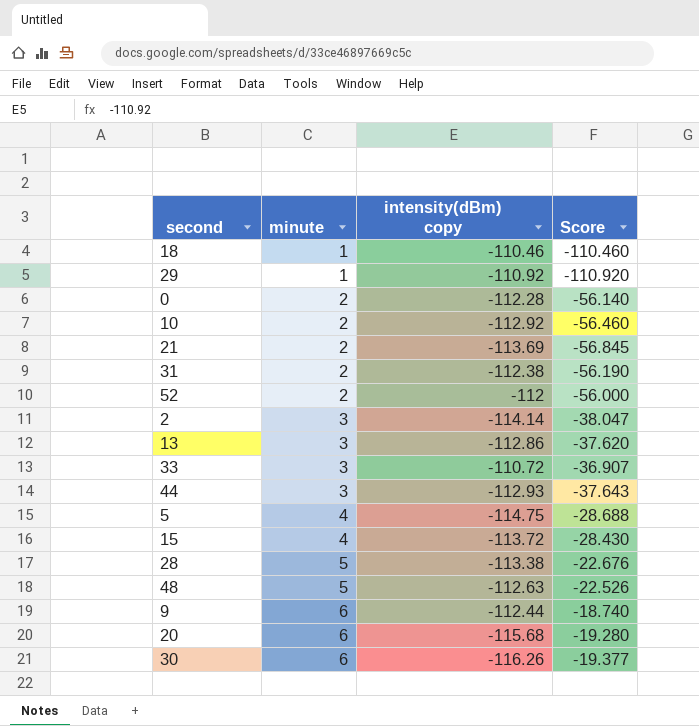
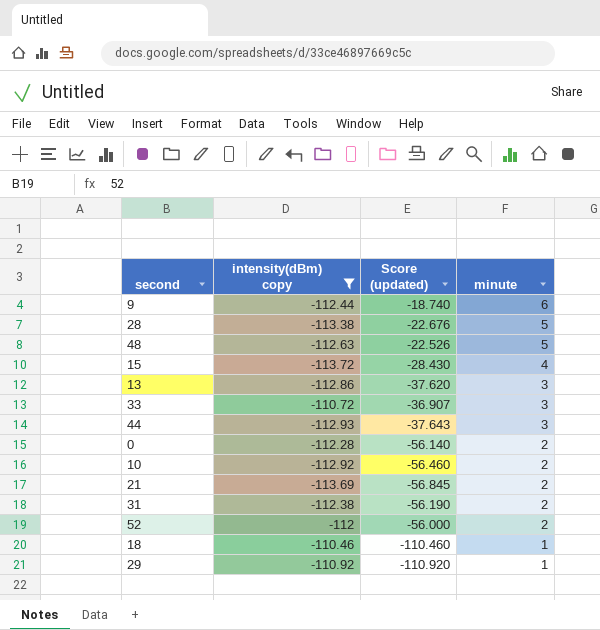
filter: none -> intensity(dBm) copy >= -113.72
row order: minute ascending -> minute descending
column name: Score -> Score (updated)
column minute | position: 2 -> 4

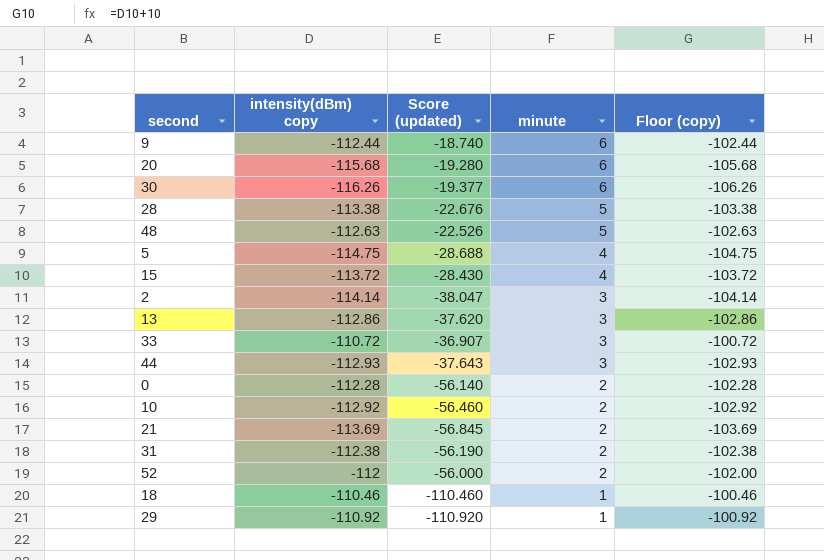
filter: intensity(dBm) copy >= -113.72 -> none
column Floor (copy) | formula: none -> [intensity(dBm) copy] + 10

